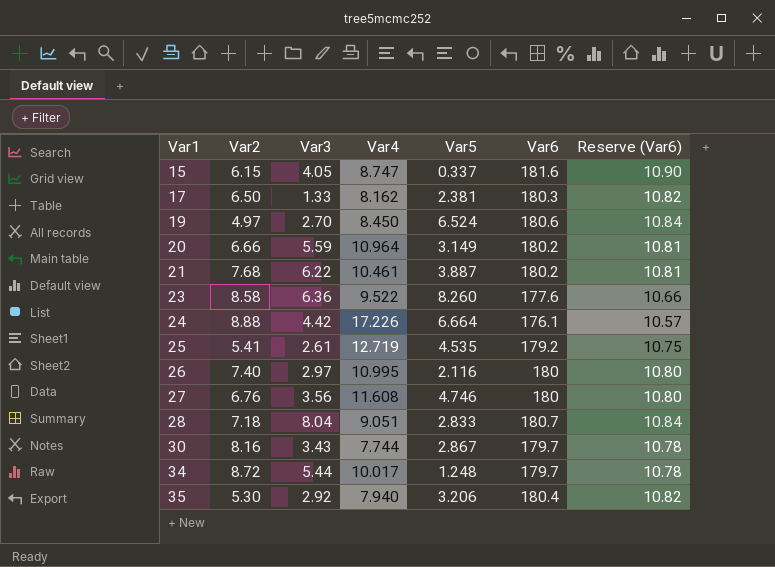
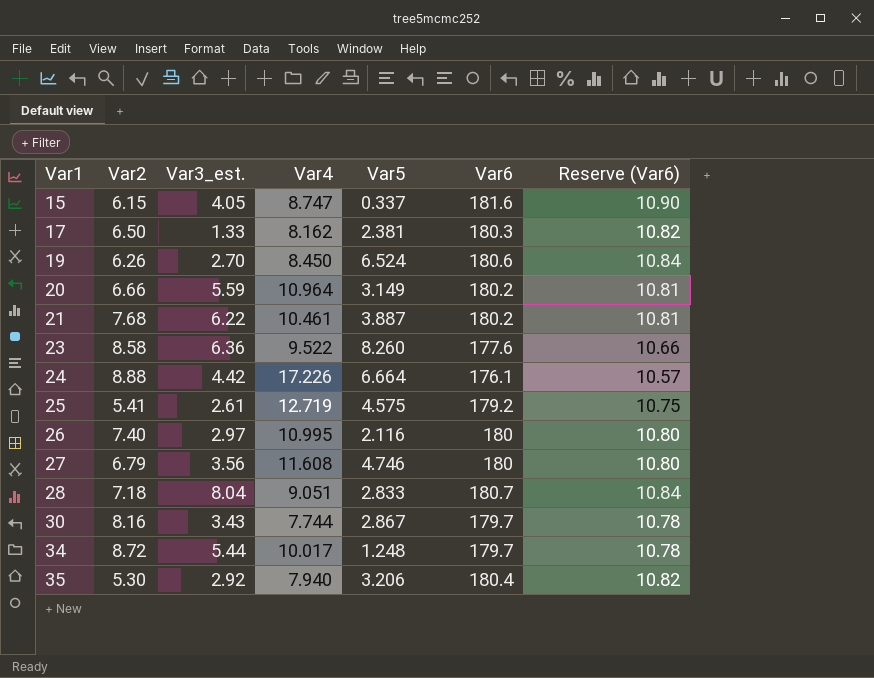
column name: Var3 -> Var3_est.
19 | Var2: 4.97 -> 6.26
25 | Var5: 4.535 -> 4.575
27 | Var2: 6.76 -> 6.79

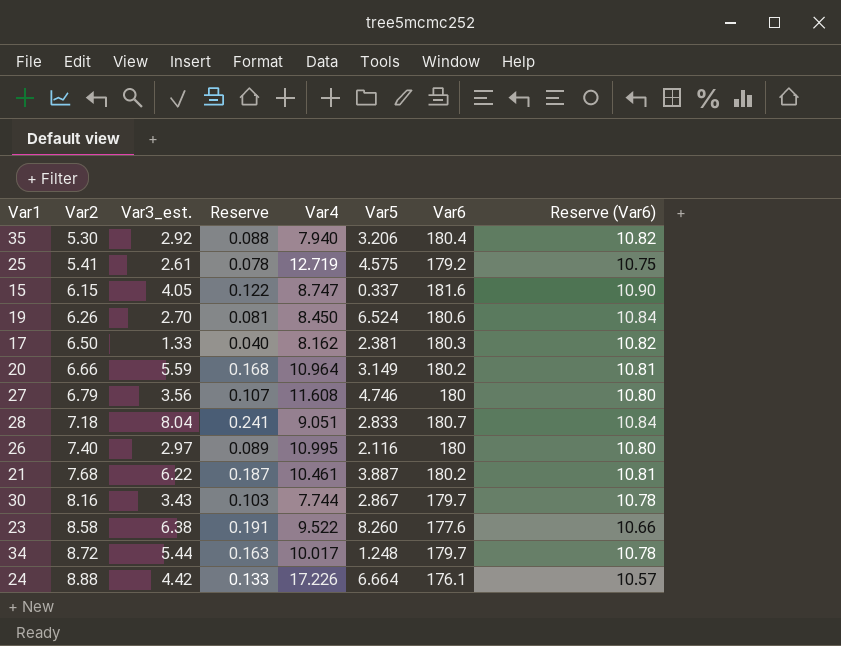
row order: Var1 ascending -> Var2 ascending
column Reserve | formula: none -> [Var3_est.] * 0.03
23 | Var3_est.: 6.36 -> 6.38

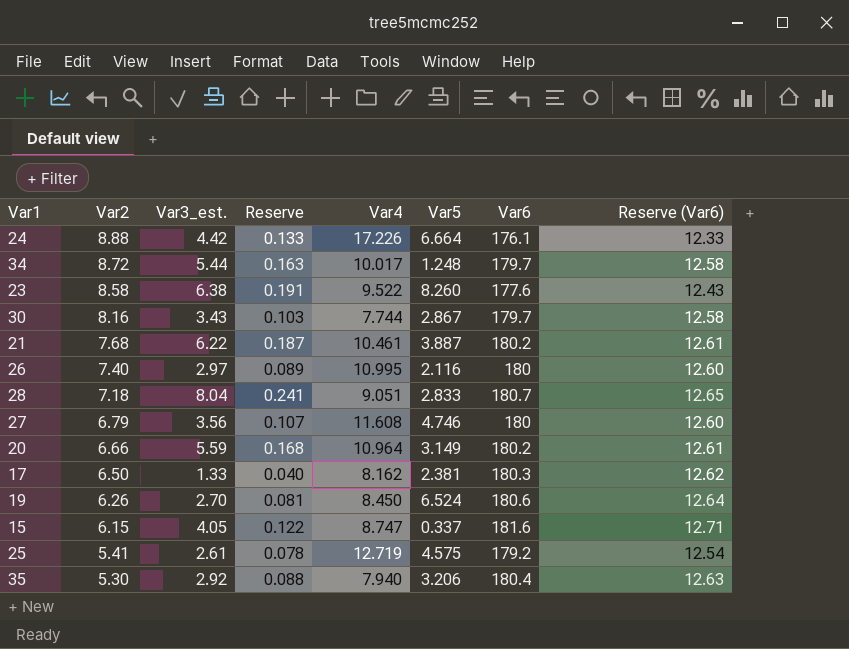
row order: Var2 ascending -> Var2 descending
column Reserve (Var6) | formula: [Var6] * 0.06 -> [Var6] * 0.07

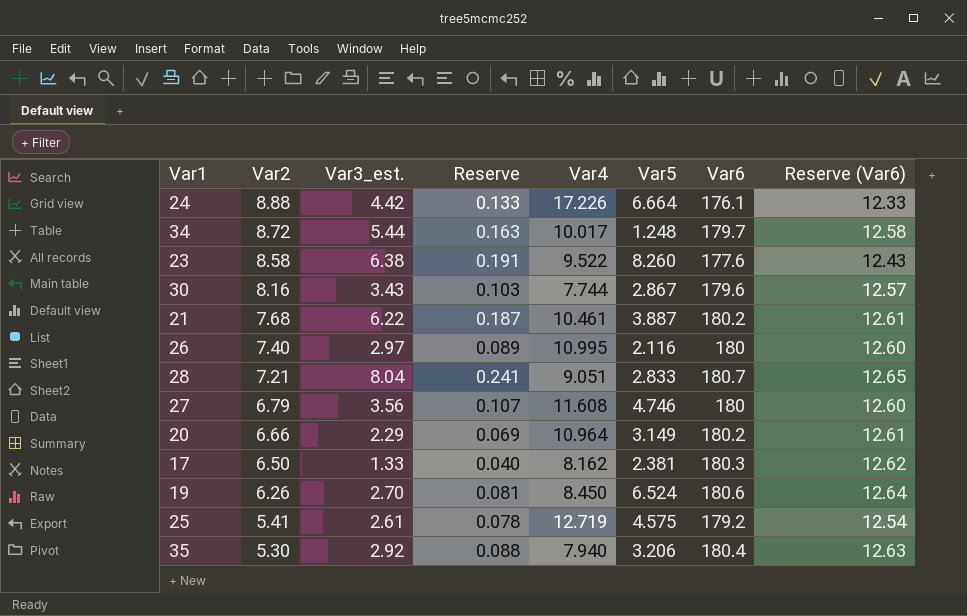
row 15: 6.15 | 4.05 | 0.122 | 8.747 | 0.337 | 181.6 | 12.71 -> none
30 | Var6: 179.7 -> 179.6
30 | Reserve (Var6): 12.58 -> 12.57
28 | Var2: 7.18 -> 7.21
20 | Var3_est.: 5.59 -> 2.29
20 | Reserve: 0.168 -> 0.069

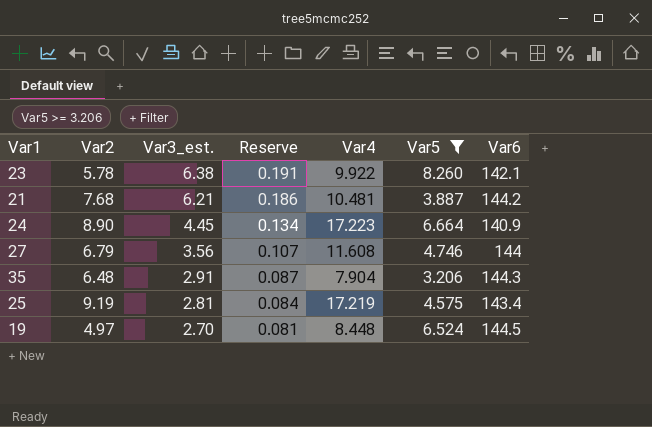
filter: none -> Var5 >= 3.206
row order: Var2 descending -> Var3_est. descending
column Reserve (Var6) | formula: [Var6] * 0.07 -> none
23 | Var2: 8.58 -> 5.78
23 | Var4: 9.522 -> 9.922
23 | Var6: 177.6 -> 142.1
21 | Var3_est.: 6.22 -> 6.21
21 | Reserve: 0.187 -> 0.186
21 | Var4: 10.461 -> 10.481
21 | Var6: 180.2 -> 144.2
24 | Var2: 8.88 -> 8.90
24 | Var3_est.: 4.42 -> 4.45
24 | Reserve: 0.133 -> 0.134
24 | Var4: 17.226 -> 17.223
24 | Var6: 176.1 -> 140.9
27 | Var6: 180 -> 144
35 | Var2: 5.30 -> 6.48
35 | Var3_est.: 2.92 -> 2.91
35 | Reserve: 0.088 -> 0.087
35 | Var4: 7.940 -> 7.904
35 | Var6: 180.4 -> 144.3
25 | Var2: 5.41 -> 9.19
25 | Var3_est.: 2.61 -> 2.81
25 | Reserve: 0.078 -> 0.084
25 | Var4: 12.719 -> 17.219
25 | Var6: 179.2 -> 143.4
19 | Var2: 6.26 -> 4.97
19 | Var4: 8.450 -> 8.448
19 | Var6: 180.6 -> 144.5

